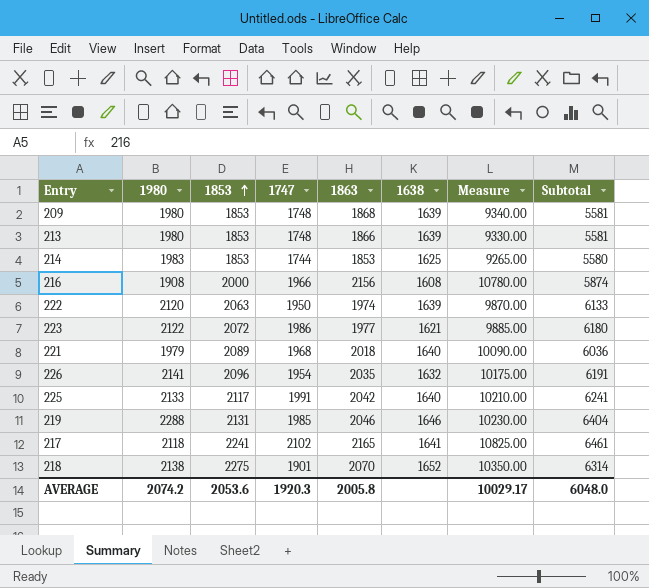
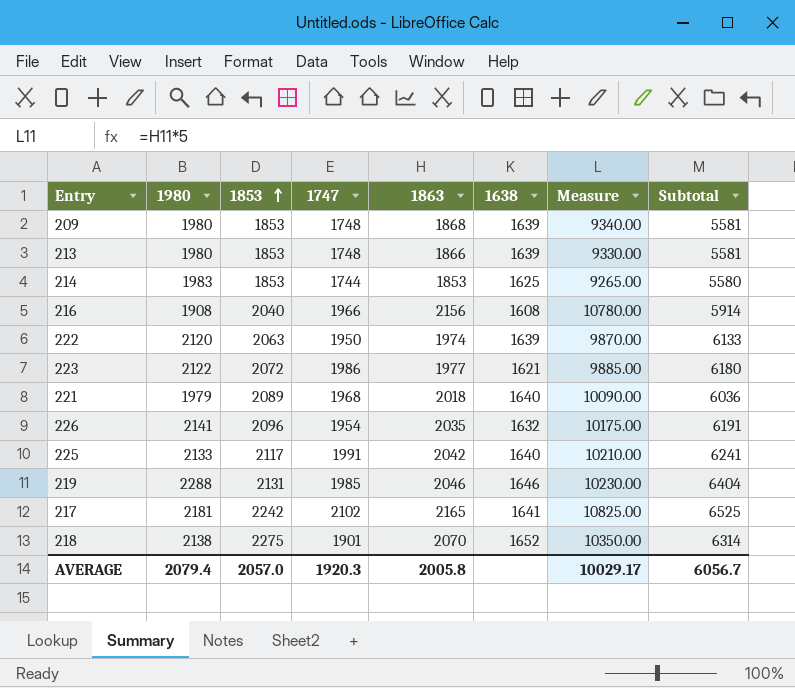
216 | 1853: 2000 -> 2040
216 | Subtotal: 5874 -> 5914
217 | 1980: 2118 -> 2181
217 | 1853: 2241 -> 2242
217 | Subtotal: 6461 -> 6525
AVERAGE | 1980: 2074.2 -> 2079.4
AVERAGE | 1853: 2053.6 -> 2057.0
AVERAGE | Subtotal: 6048.0 -> 6056.7

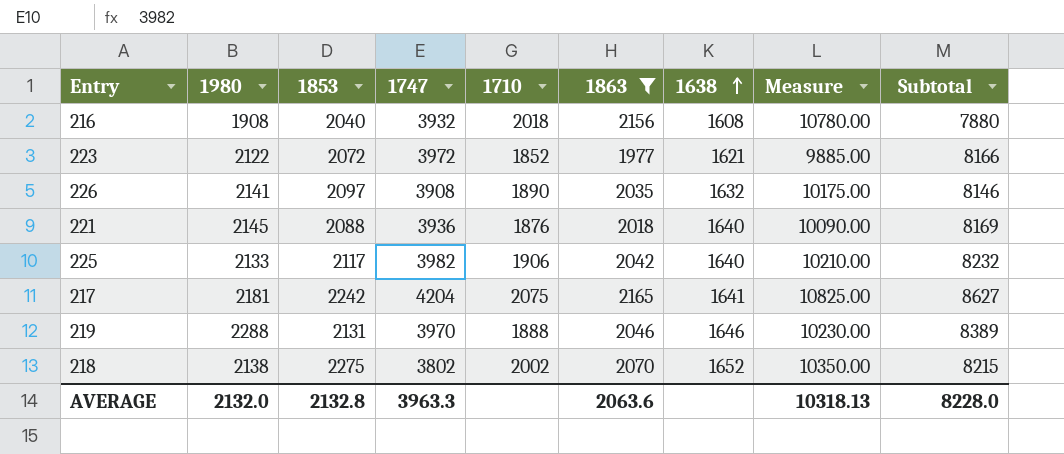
filter: none -> 1863 >= 1977
row order: 1853 ascending -> 1638 ascending
column 1710 | position: none -> 5
216 | 1747: 1966 -> 3932
216 | Subtotal: 5914 -> 7880
223 | 1747: 1986 -> 3972
223 | Subtotal: 6180 -> 8166
226 | 1853: 2096 -> 2097
226 | 1747: 1954 -> 3908
226 | Subtotal: 6191 -> 8146
221 | 1980: 1979 -> 2145
221 | 1853: 2089 -> 2088
221 | 1747: 1968 -> 3936
221 | Subtotal: 6036 -> 8169
225 | 1747: 1991 -> 3982
225 | Subtotal: 6241 -> 8232
217 | 1747: 2102 -> 4204
217 | Subtotal: 6525 -> 8627
219 | 1747: 1985 -> 3970
219 | Subtotal: 6404 -> 8389
218 | 1747: 1901 -> 3802
218 | Subtotal: 6314 -> 8215
AVERAGE | 1980: 2079.4 -> 2132.0
AVERAGE | 1853: 2057.0 -> 2132.8
AVERAGE | 1747: 1920.3 -> 3963.3
AVERAGE | 1863: 2005.8 -> 2063.6
AVERAGE | Measure: 10029.17 -> 10318.13
AVERAGE | Subtotal: 6056.7 -> 8228.0

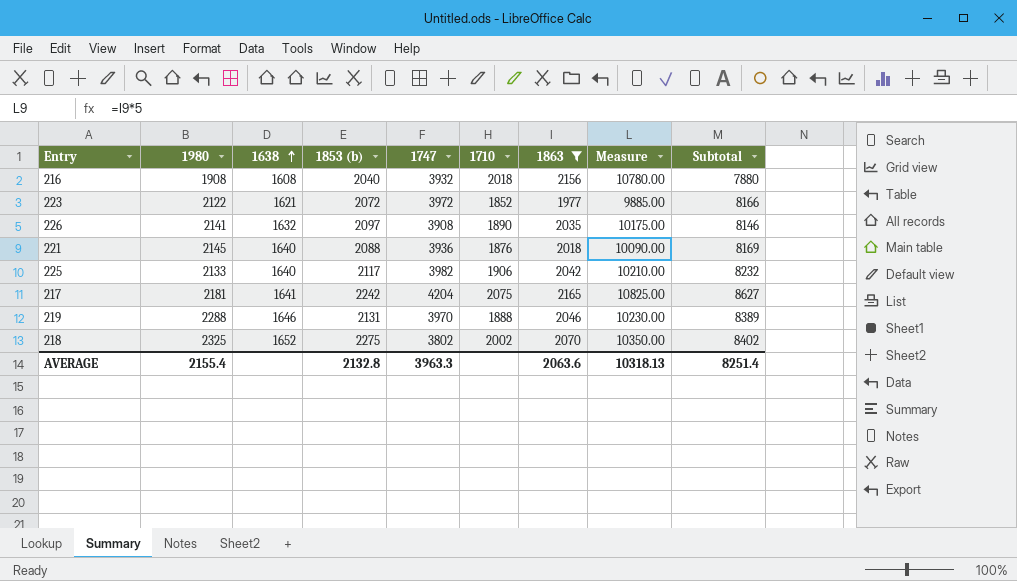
column 1638 | position: 7 -> 3
column name: 1853 -> 1853 (b)
218 | 1980: 2138 -> 2325
218 | Subtotal: 8215 -> 8402
AVERAGE | 1980: 2132.0 -> 2155.4
AVERAGE | Subtotal: 8228.0 -> 8251.4

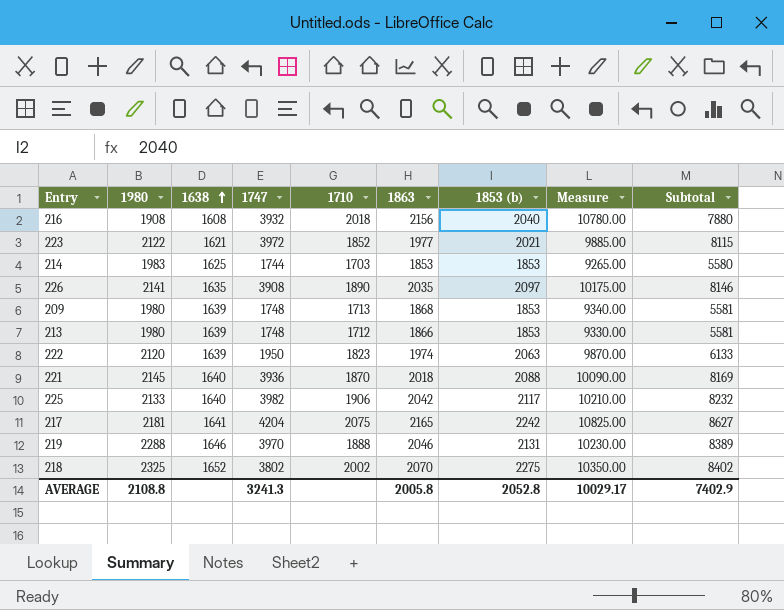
filter: 1863 >= 1977 -> none
column 1853 (b) | position: 4 -> 7
223 | 1853 (b): 2072 -> 2021
223 | Subtotal: 8166 -> 8115
226 | 1638: 1632 -> 1635
221 | 1710: 1876 -> 1870
AVERAGE | 1980: 2155.4 -> 2108.8
AVERAGE | 1747: 3963.3 -> 3241.3
AVERAGE | 1863: 2063.6 -> 2005.8
AVERAGE | 1853 (b): 2132.8 -> 2052.8
AVERAGE | Measure: 10318.13 -> 10029.17
AVERAGE | Subtotal: 8251.4 -> 7402.9

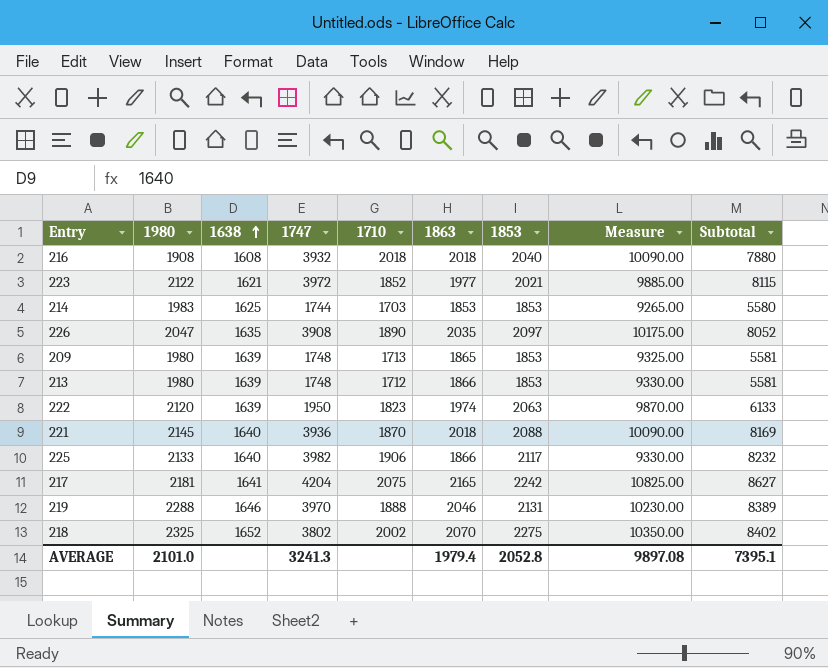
column name: 1853 (b) -> 1853
216 | 1863: 2156 -> 2018
216 | Measure: 10780.00 -> 10090.00
226 | 1980: 2141 -> 2047
226 | Subtotal: 8146 -> 8052
209 | 1863: 1868 -> 1865
209 | Measure: 9340.00 -> 9325.00
225 | 1863: 2042 -> 1866
225 | Measure: 10210.00 -> 9330.00
AVERAGE | 1980: 2108.8 -> 2101.0
AVERAGE | 1863: 2005.8 -> 1979.4
AVERAGE | Measure: 10029.17 -> 9897.08
AVERAGE | Subtotal: 7402.9 -> 7395.1

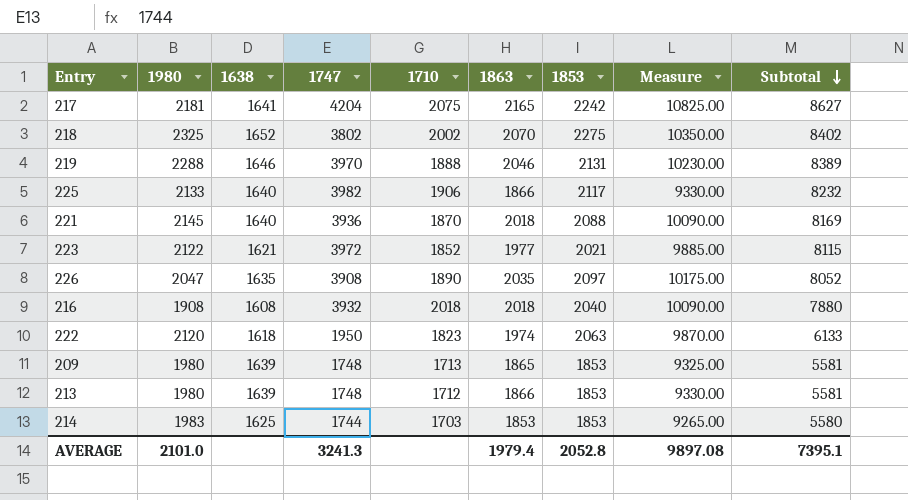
row order: 1638 ascending -> Subtotal descending
222 | 1638: 1639 -> 1618

